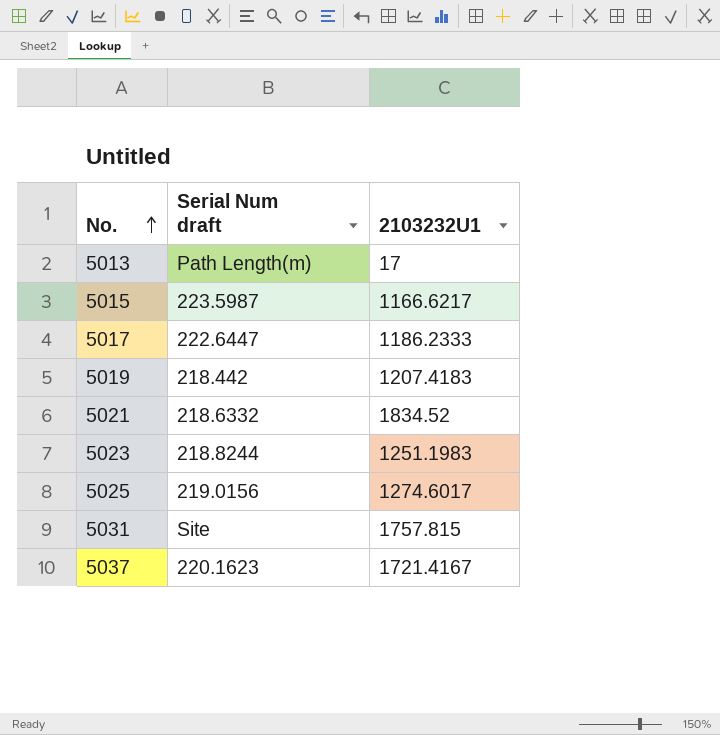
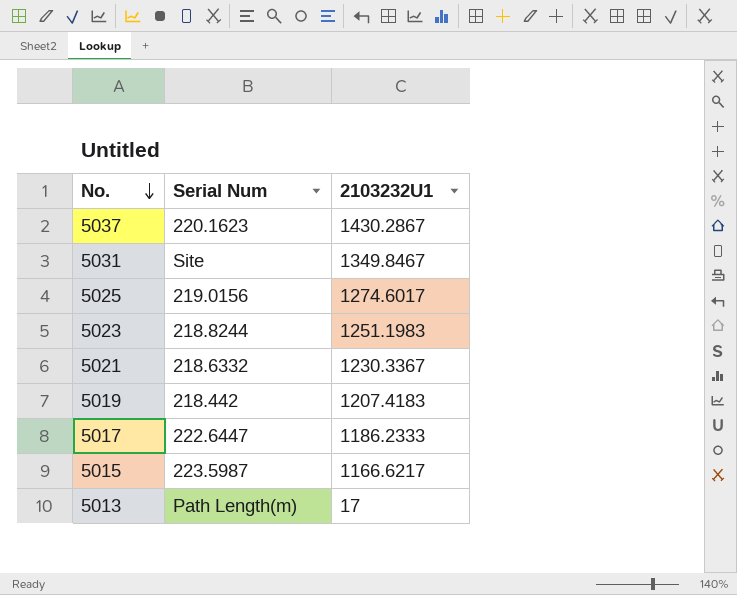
row order: No. ascending -> No. descending
column name: Serial Num draft -> Serial Num
5037 | 2103232U1: 1721.4167 -> 1430.2867
5031 | 2103232U1: 1757.815 -> 1349.8467
5021 | 2103232U1: 1834.52 -> 1230.3367

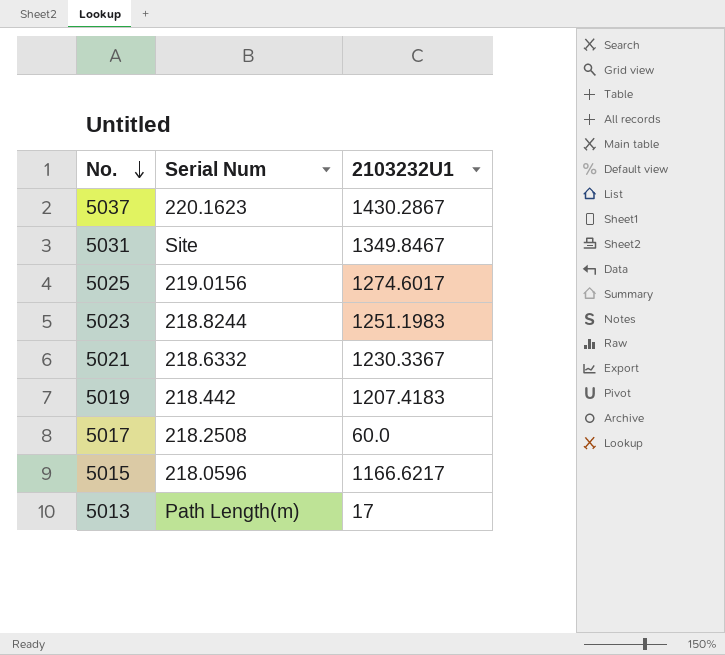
5017 | Serial Num: 222.6447 -> 218.2508
5017 | 2103232U1: 1186.2333 -> 60.0
5015 | Serial Num: 223.5987 -> 218.0596

